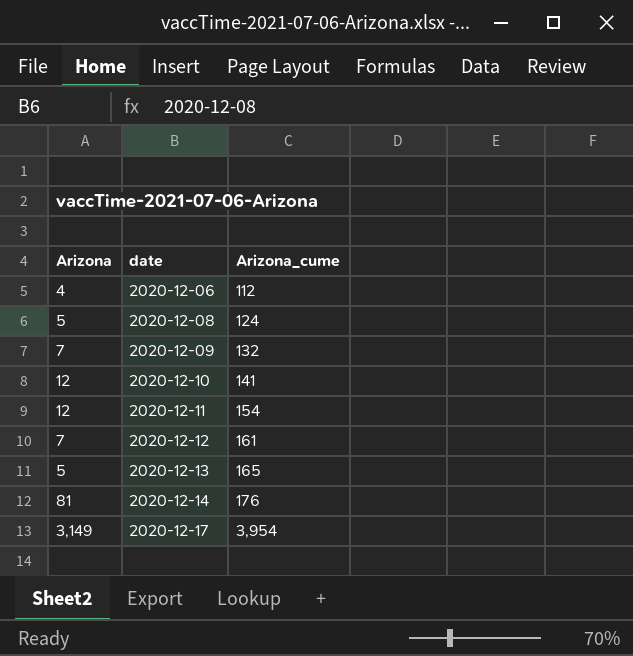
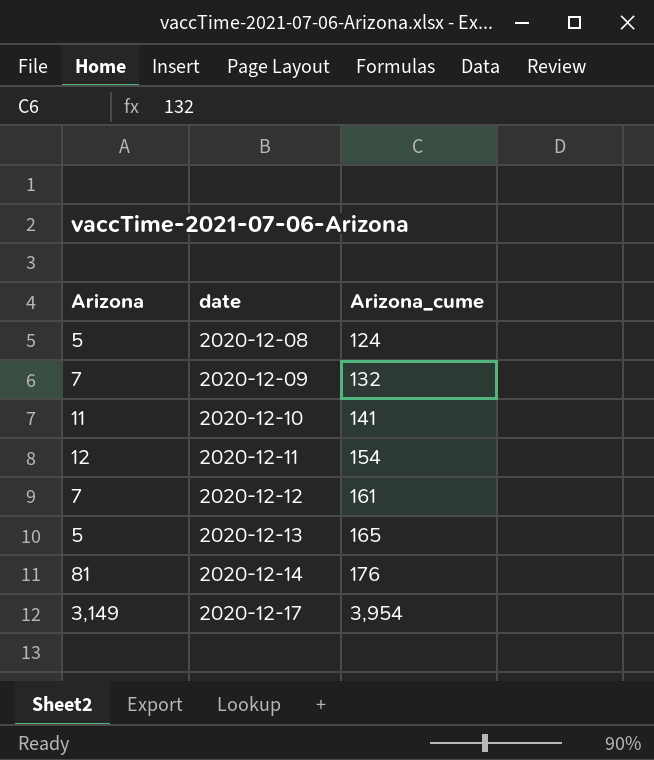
row 2020-12-06: 4 | 112 -> none
2020-12-10 | Arizona: 12 -> 11

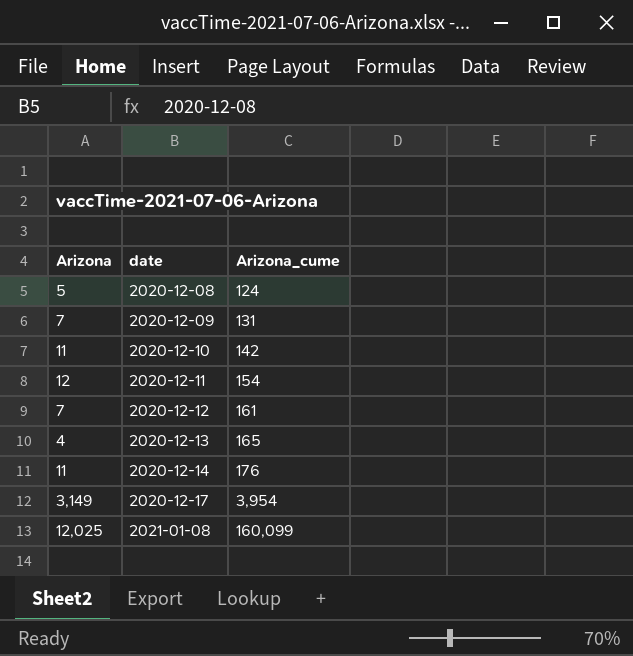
2020-12-09 | Arizona_cume: 132 -> 131
2020-12-10 | Arizona_cume: 141 -> 142
2020-12-13 | Arizona: 5 -> 4
2020-12-14 | Arizona: 81 -> 11
row 2021-01-08: none -> 12,025 | 160,099

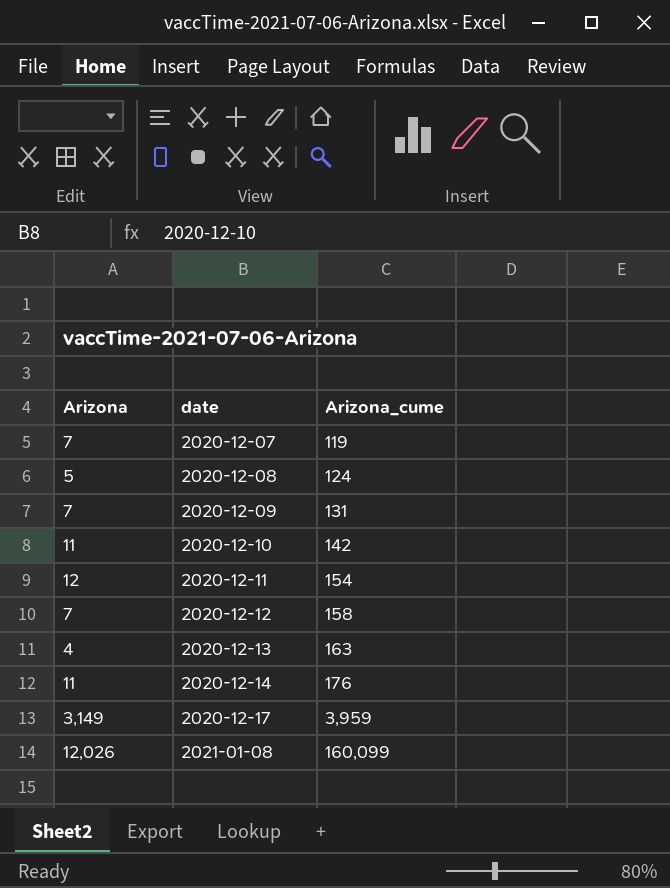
row 2020-12-07: none -> 7 | 119
2020-12-12 | Arizona_cume: 161 -> 158
2020-12-13 | Arizona_cume: 165 -> 163
2020-12-17 | Arizona_cume: 3,954 -> 3,959
2021-01-08 | Arizona: 12,025 -> 12,026

